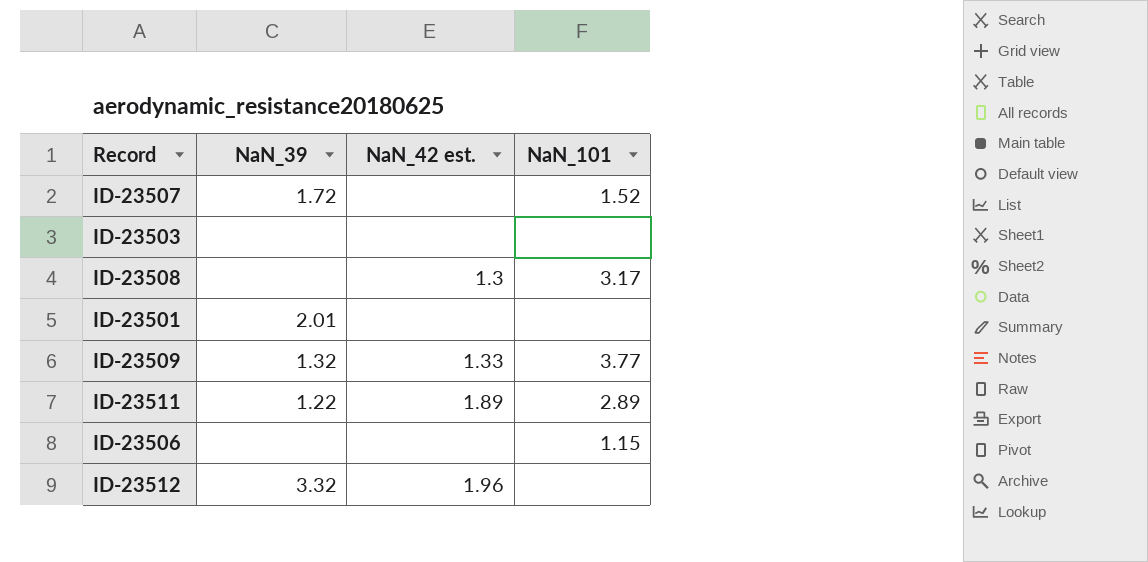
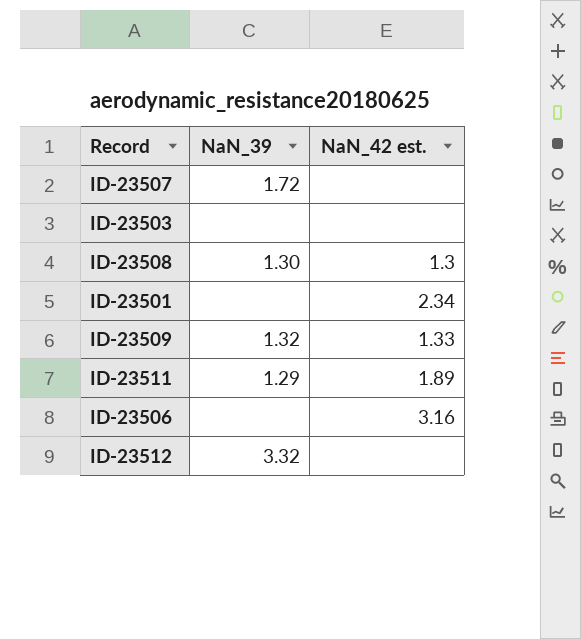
column NaN_101 | position: 4 -> none
ID-23508 | NaN_39: none -> 1.30
ID-23501 | NaN_39: 2.01 -> none
ID-23501 | NaN_42 est.: none -> 2.34
ID-23511 | NaN_39: 1.22 -> 1.29
ID-23506 | NaN_42 est.: none -> 3.16
ID-23512 | NaN_42 est.: 1.96 -> none

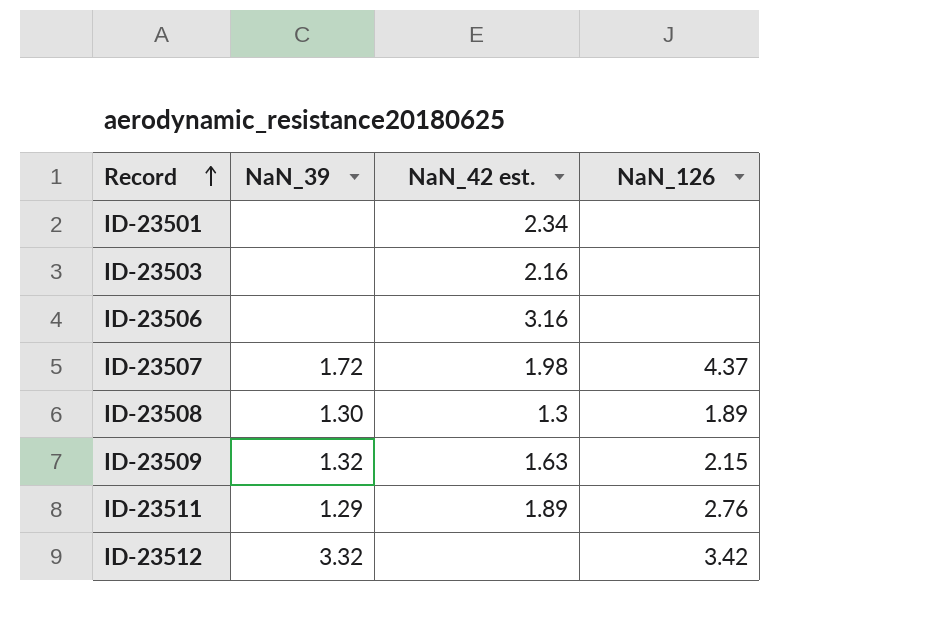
row order: none -> Record ascending
column NaN_126 | position: none -> 4
ID-23503 | NaN_42 est.: none -> 2.16
ID-23507 | NaN_42 est.: none -> 1.98
ID-23509 | NaN_42 est.: 1.33 -> 1.63

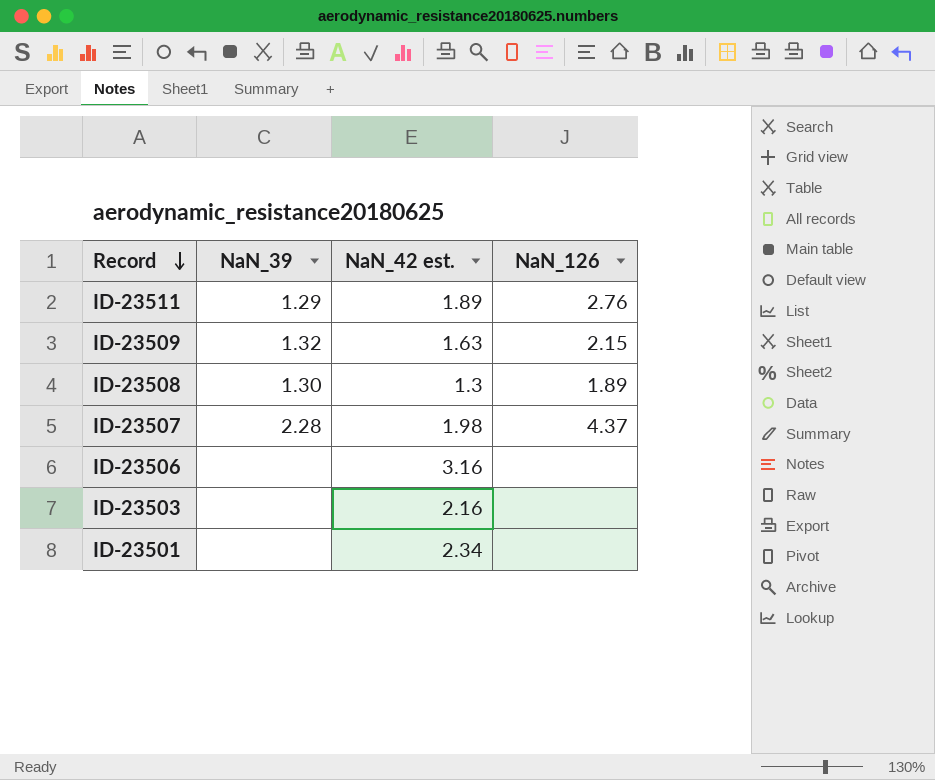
row order: Record ascending -> Record descending
row ID-23512: 3.32 | none | 3.42 -> none
ID-23507 | NaN_39: 1.72 -> 2.28

